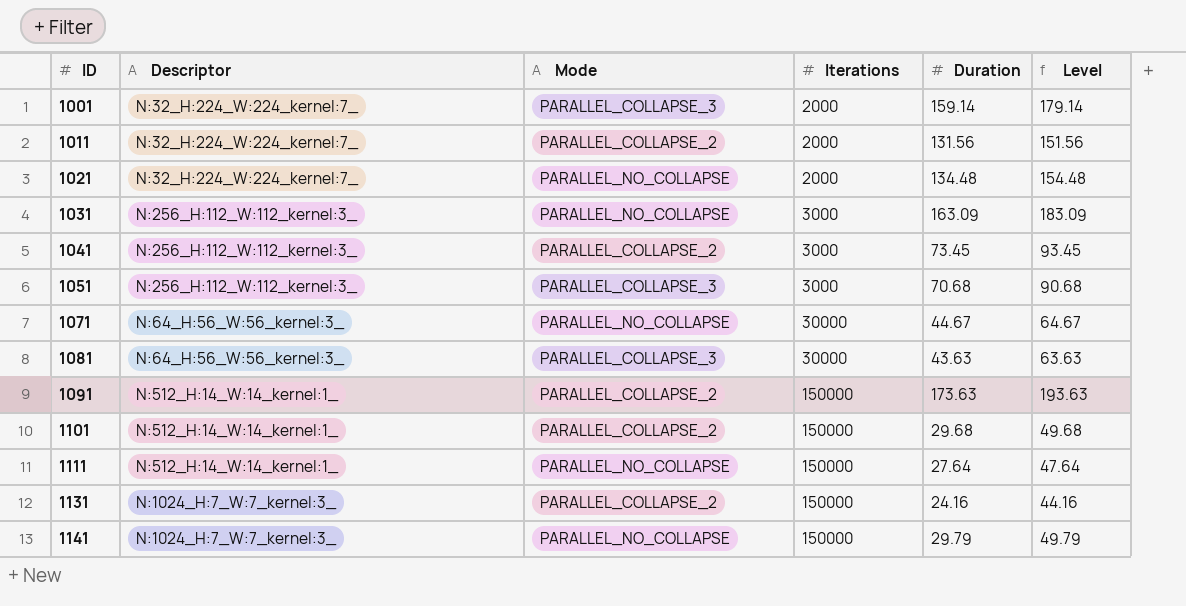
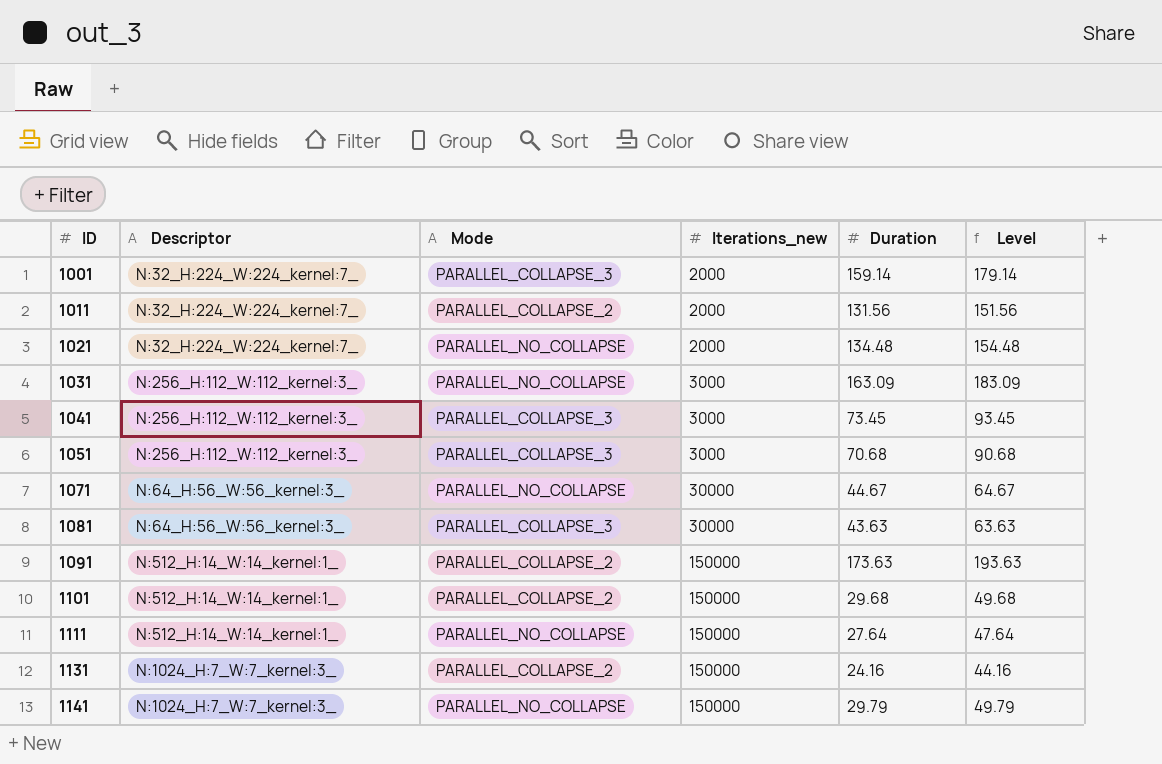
column name: Iterations -> Iterations_new
1041 | Mode: PARALLEL_COLLAPSE_2 -> PARALLEL_COLLAPSE_3

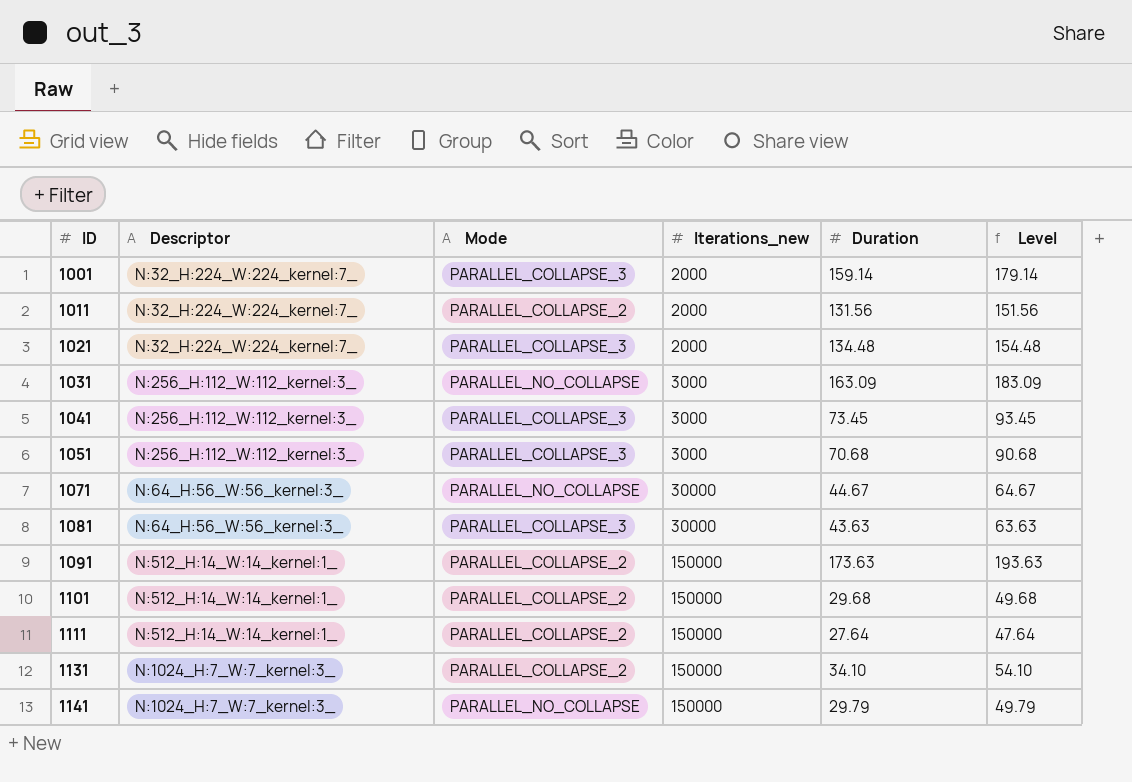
1021 | Mode: PARALLEL_NO_COLLAPSE -> PARALLEL_COLLAPSE_3
1111 | Mode: PARALLEL_NO_COLLAPSE -> PARALLEL_COLLAPSE_2
1131 | Duration: 24.16 -> 34.10
1131 | Level: 44.16 -> 54.10

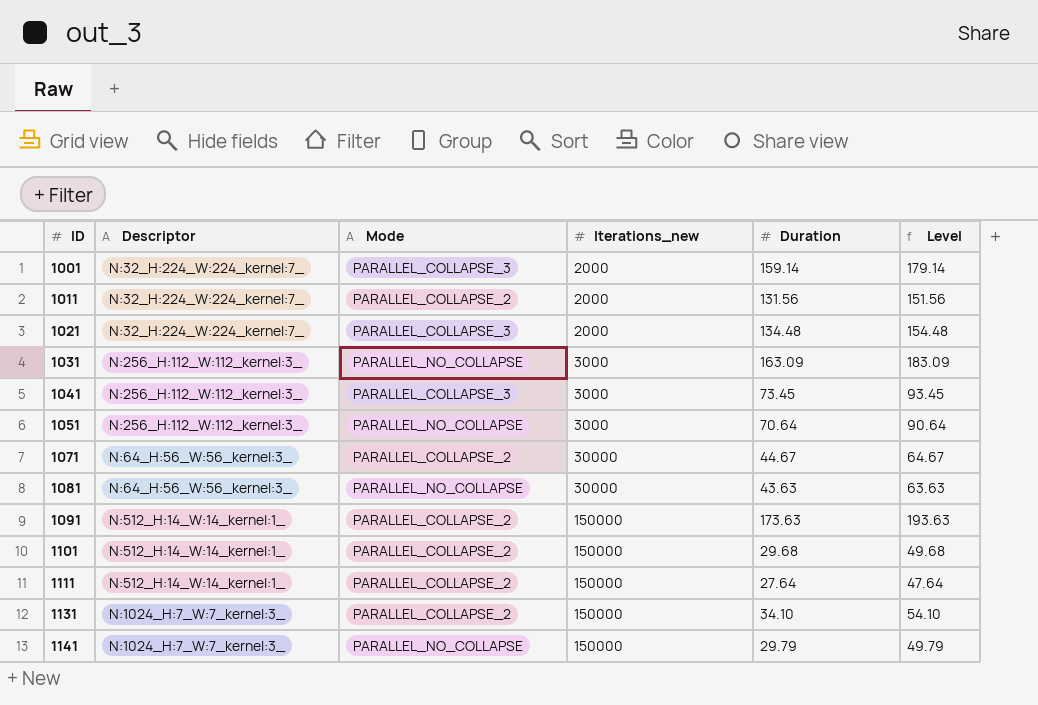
1051 | Mode: PARALLEL_COLLAPSE_3 -> PARALLEL_NO_COLLAPSE
1051 | Duration: 70.68 -> 70.64
1051 | Level: 90.68 -> 90.64
1071 | Mode: PARALLEL_NO_COLLAPSE -> PARALLEL_COLLAPSE_2
1081 | Mode: PARALLEL_COLLAPSE_3 -> PARALLEL_NO_COLLAPSE

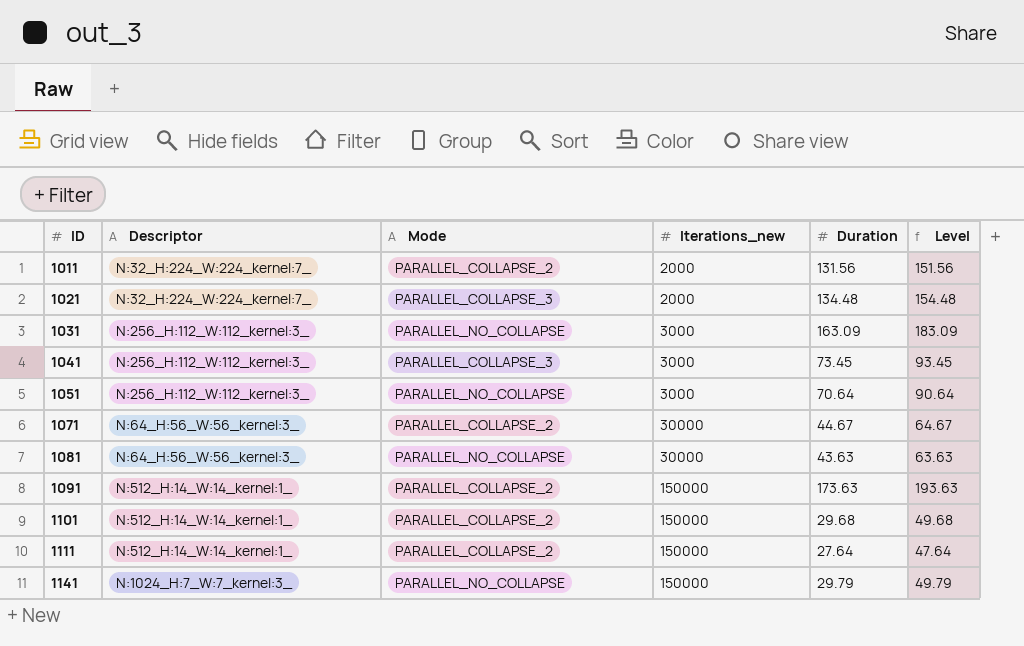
row 1001: N:32_H:224_W:224_kernel:7_ | PARALLEL_COLLAPSE_3 | 2000 | 159.14 | 179.14 -> none
row 1131: N:1024_H:7_W:7_kernel:3_ | PARALLEL_COLLAPSE_2 | 150000 | 34.10 | 54.10 -> none

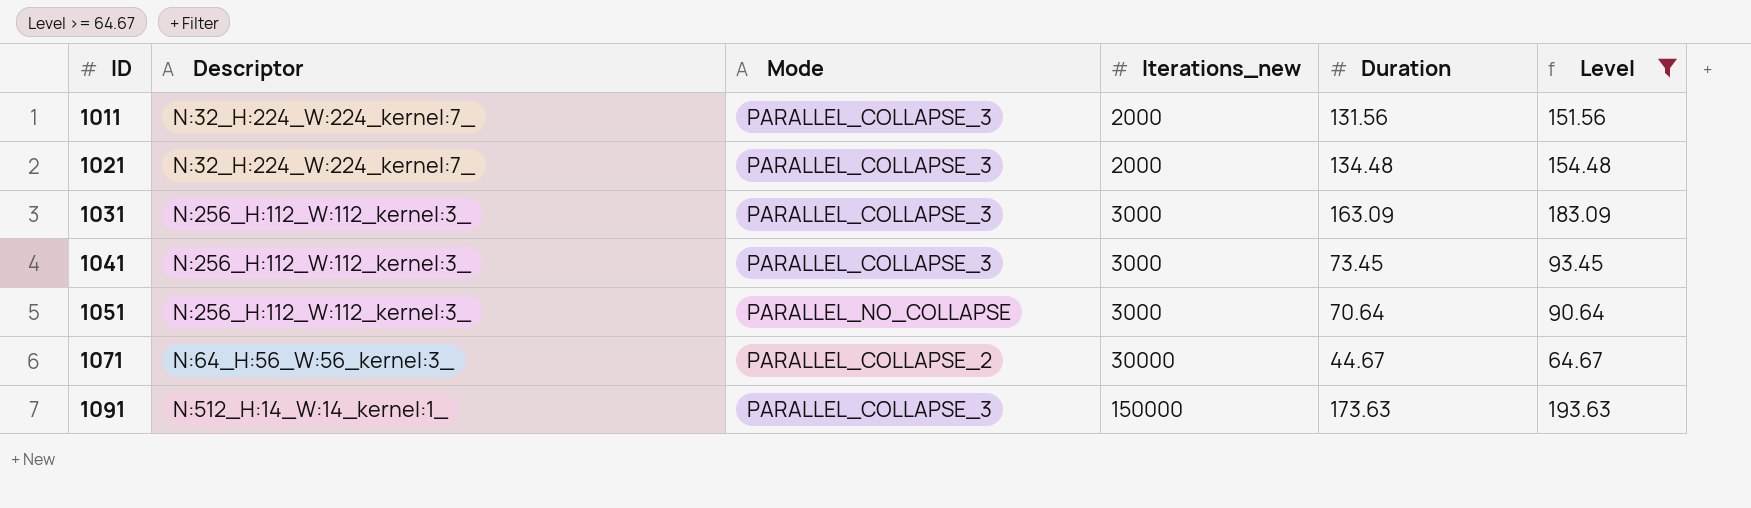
filter: none -> Level >= 64.67
1011 | Mode: PARALLEL_COLLAPSE_2 -> PARALLEL_COLLAPSE_3
1031 | Mode: PARALLEL_NO_COLLAPSE -> PARALLEL_COLLAPSE_3
1091 | Mode: PARALLEL_COLLAPSE_2 -> PARALLEL_COLLAPSE_3

